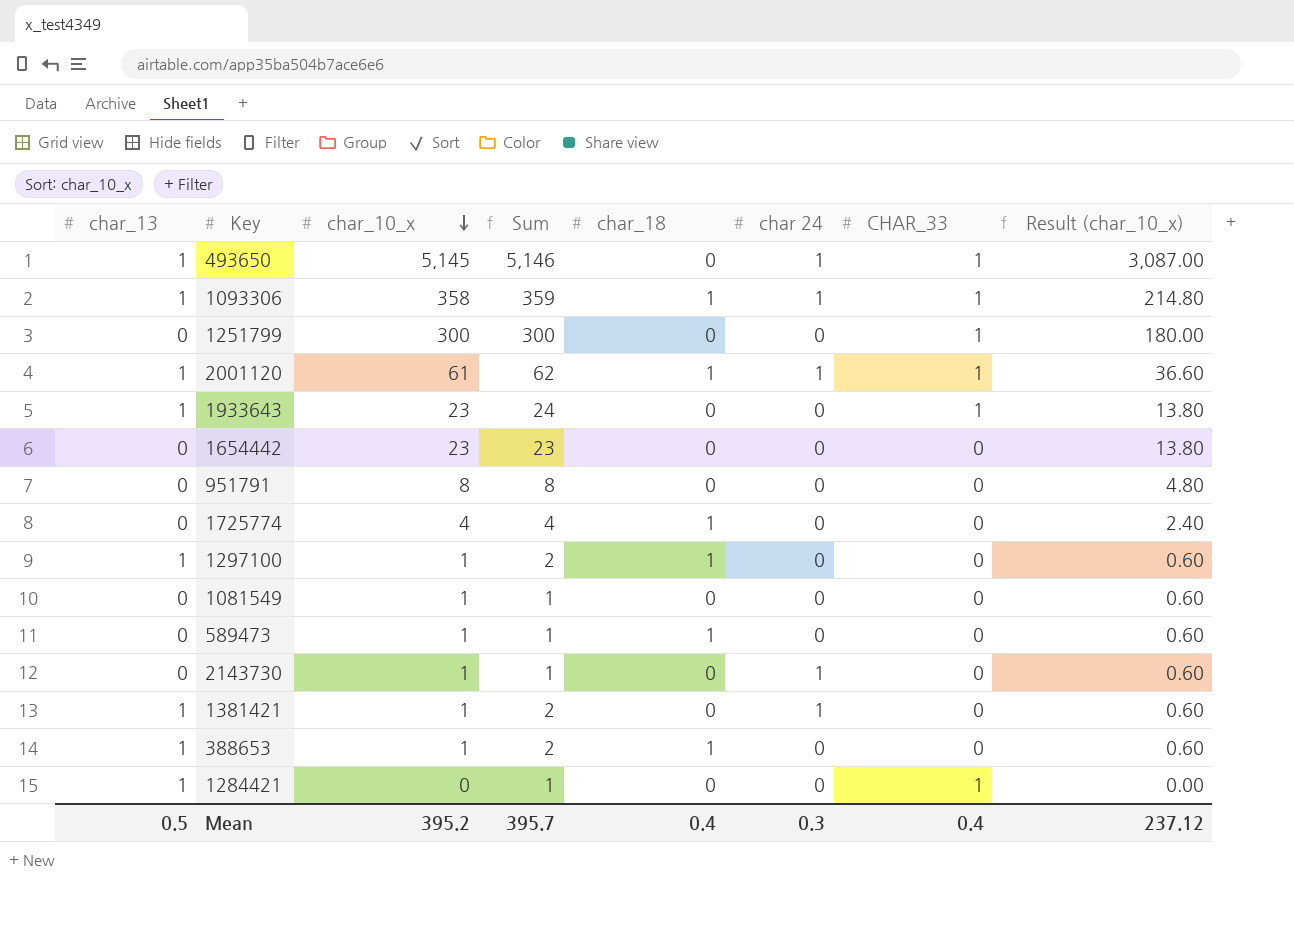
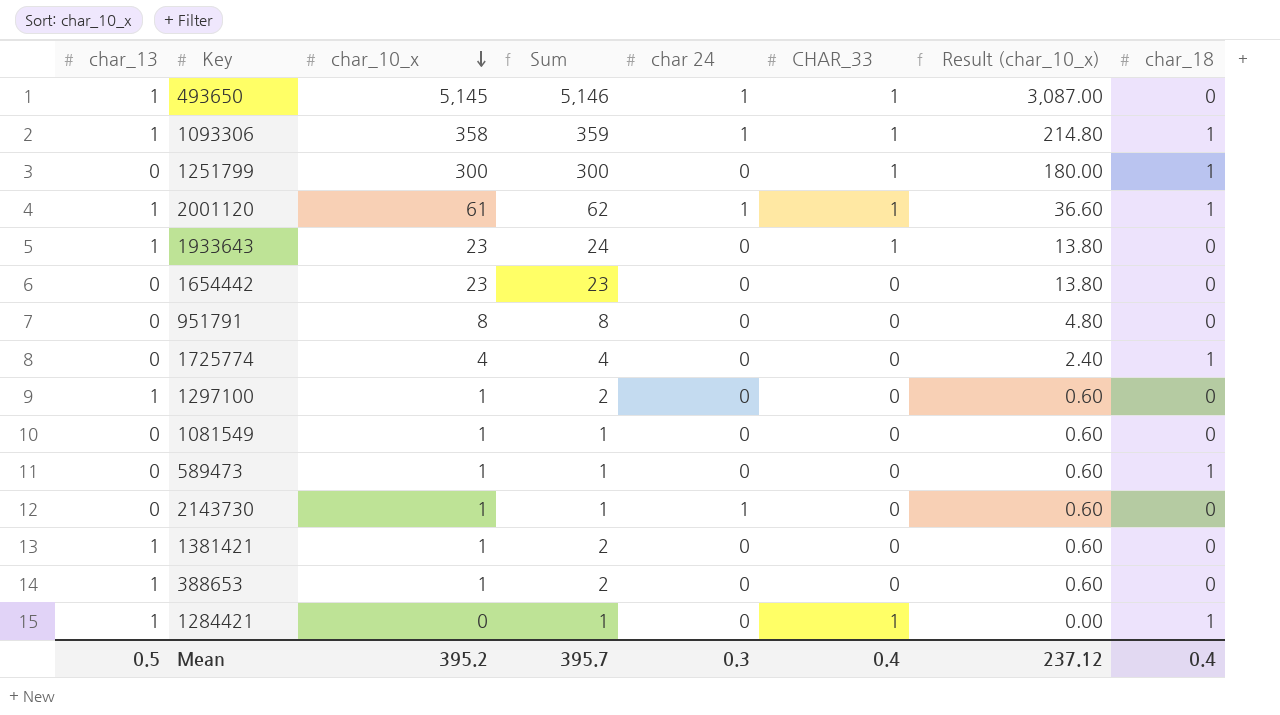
column char_18 | position: 5 -> 8
1251799 | char_18: 0 -> 1
1297100 | char_18: 1 -> 0
1381421 | char 24: 1 -> 0
388653 | char_18: 1 -> 0
1284421 | char_18: 0 -> 1

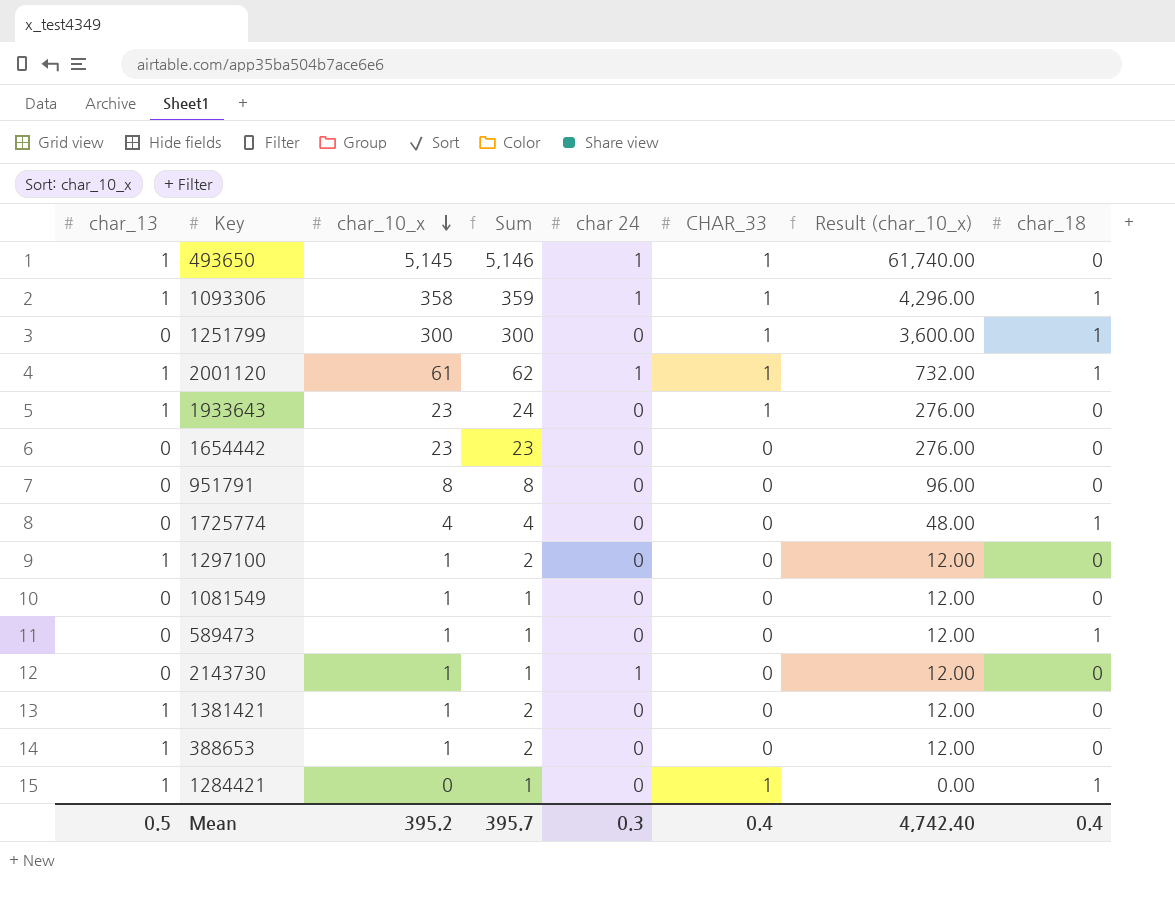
column Result (char_10_x) | formula: [char_10_x] * 0.6 -> [char_10_x] * 12
Mean | Result (char_10_x): 237.12 -> 4,742.40

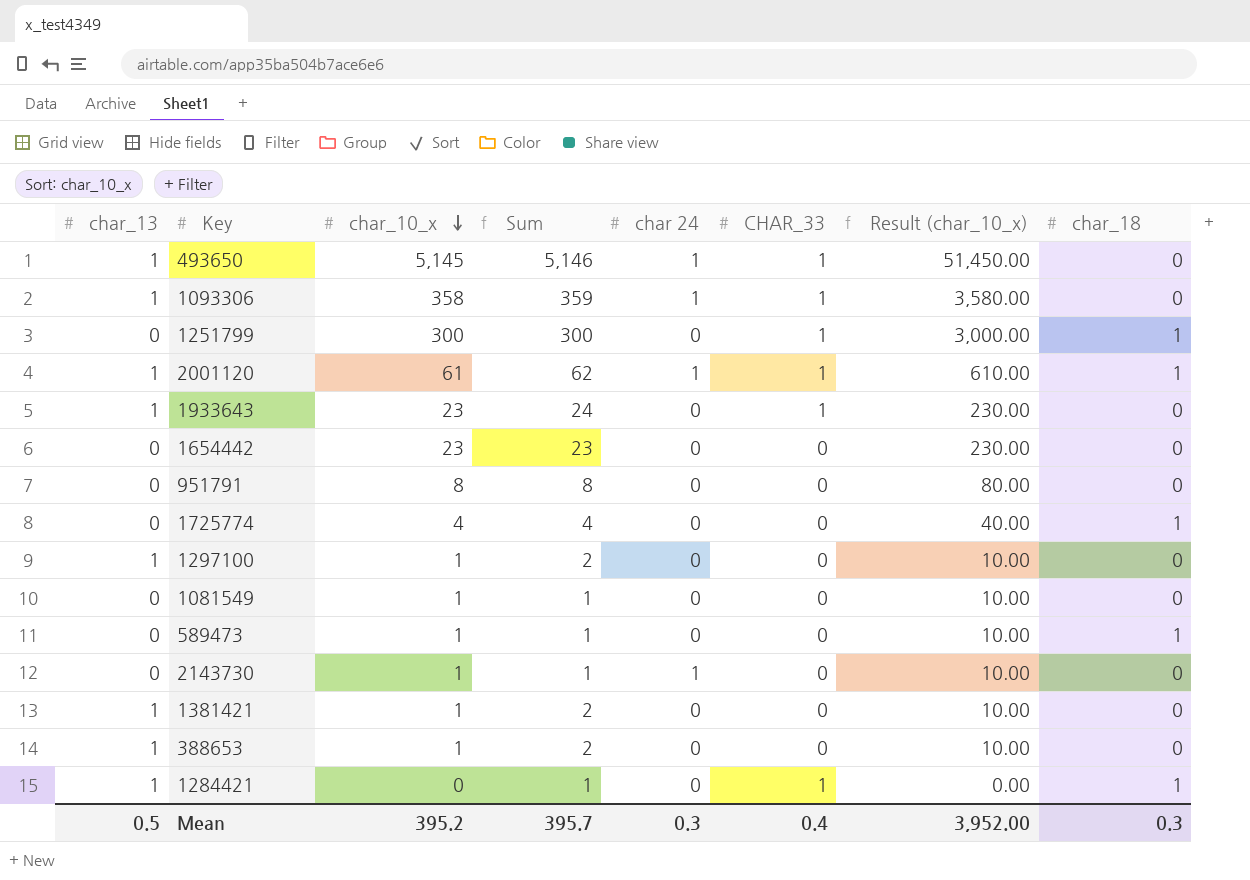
column Result (char_10_x) | formula: [char_10_x] * 12 -> [char_10_x] * 10
1093306 | char_18: 1 -> 0
Mean | Result (char_10_x): 4,742.40 -> 3,952.00
Mean | char_18: 0.4 -> 0.3

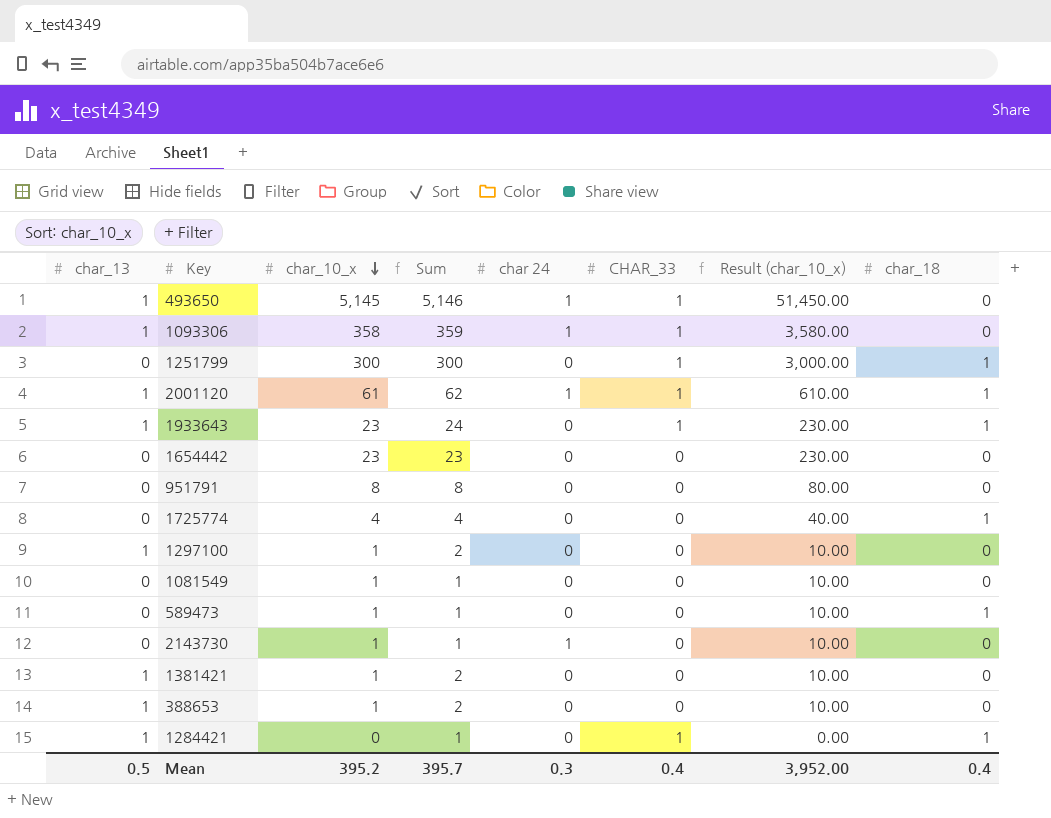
1933643 | char_18: 0 -> 1
Mean | char_18: 0.3 -> 0.4

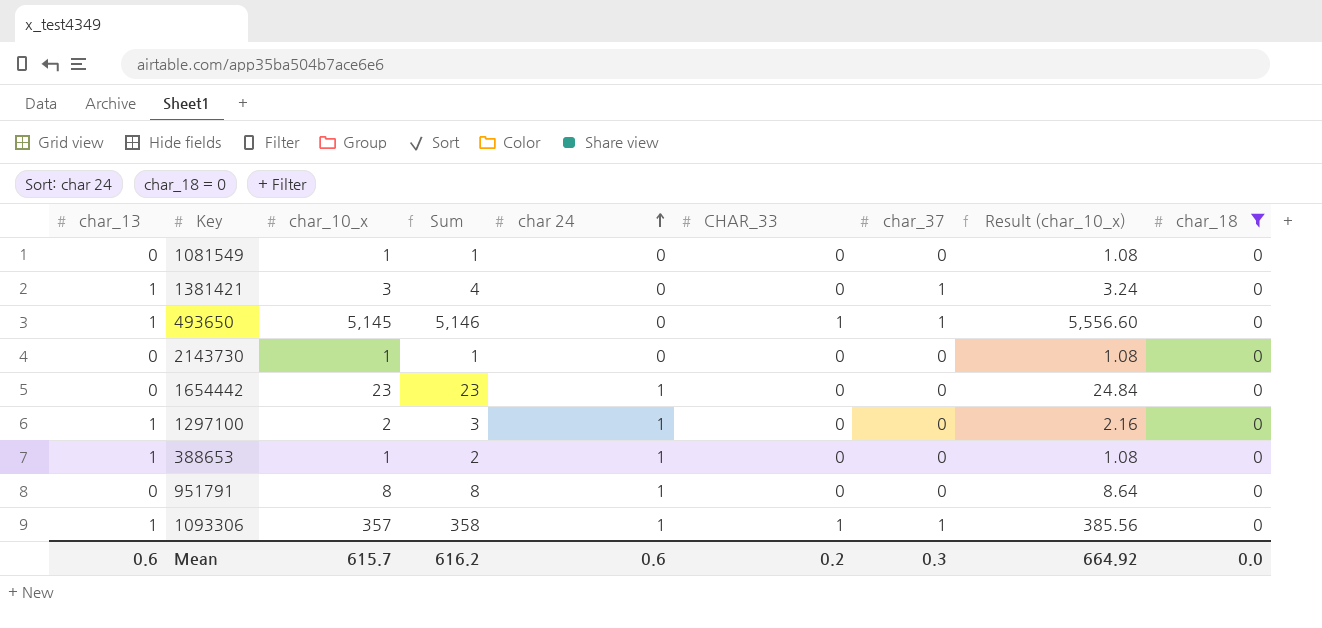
filter: none -> char_18 = 0
row order: char_10_x descending -> char 24 ascending
column char_37 | position: none -> 7
column Result (char_10_x) | formula: [char_10_x] * 10 -> [char_10_x] * 1.08
1381421 | char_10_x: 1 -> 3
1381421 | Sum: 2 -> 4
493650 | char 24: 1 -> 0
2143730 | char 24: 1 -> 0
1654442 | char 24: 0 -> 1
1297100 | char_10_x: 1 -> 2
1297100 | Sum: 2 -> 3
1297100 | char 24: 0 -> 1
388653 | char 24: 0 -> 1
951791 | char 24: 0 -> 1
1093306 | char_10_x: 358 -> 357
1093306 | Sum: 359 -> 358
Mean | char_13: 0.5 -> 0.6
Mean | char_10_x: 395.2 -> 615.7
Mean | Sum: 395.7 -> 616.2
Mean | char 24: 0.3 -> 0.6
Mean | CHAR_33: 0.4 -> 0.2
Mean | Result (char_10_x): 3,952.00 -> 664.92
Mean | char_18: 0.4 -> 0.0

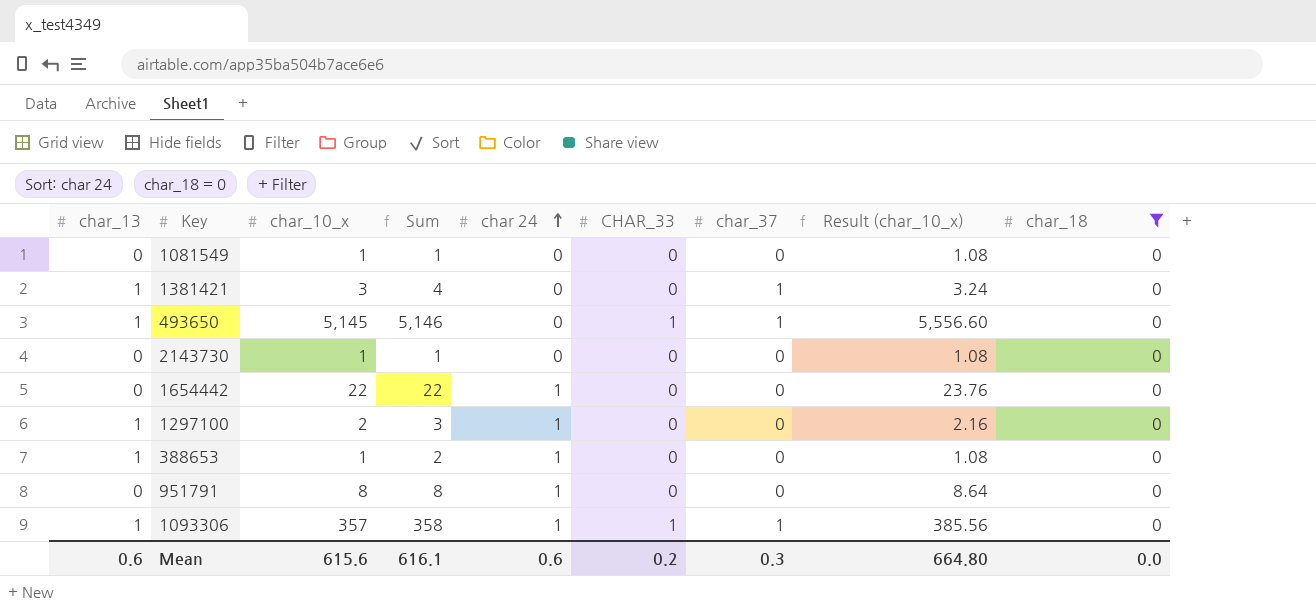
1654442 | char_10_x: 23 -> 22
1654442 | Sum: 23 -> 22
1654442 | Result (char_10_x): 24.84 -> 23.76
Mean | char_10_x: 615.7 -> 615.6
Mean | Sum: 616.2 -> 616.1
Mean | Result (char_10_x): 664.92 -> 664.80

